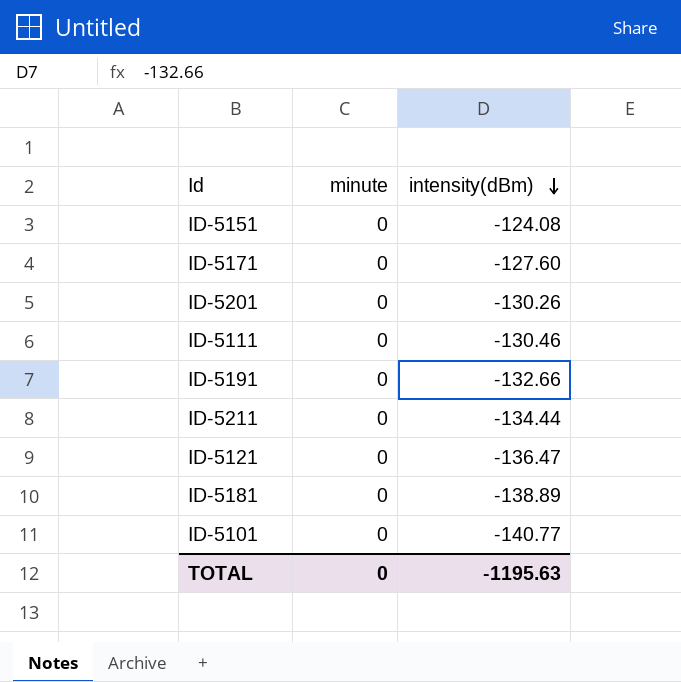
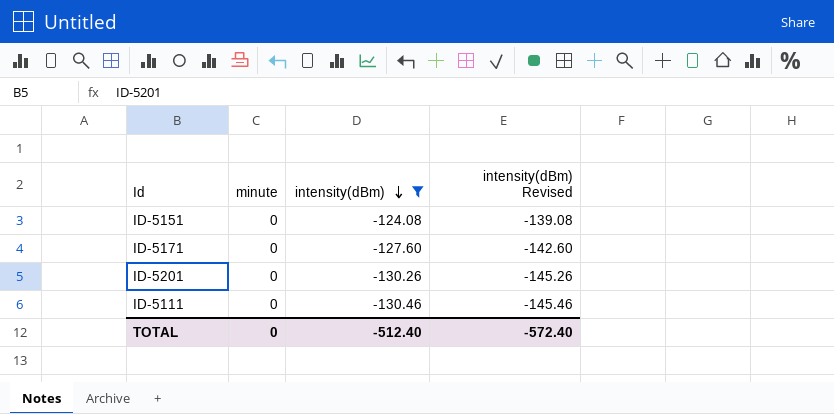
filter: none -> intensity(dBm) >= -130.46
column intensity(dBm) Revised | formula: none -> [intensity(dBm)] - 15
TOTAL | intensity(dBm): -1195.63 -> -512.40

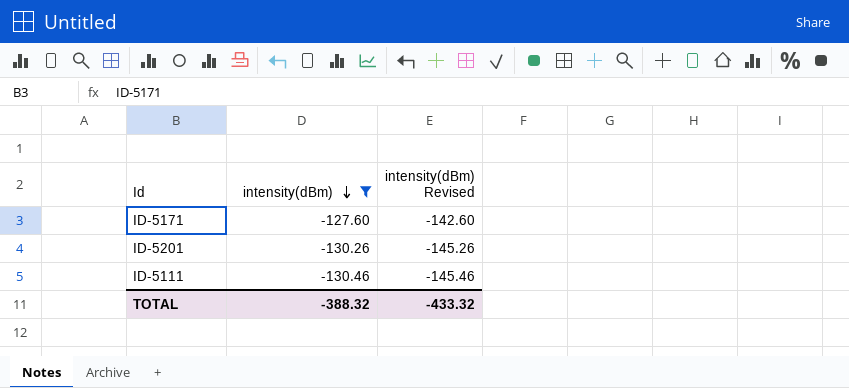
column minute | position: 2 -> none
row ID-5151: 0 | -124.08 | -139.08 -> none
TOTAL | intensity(dBm): -512.40 -> -388.32
TOTAL | intensity(dBm) Revised: -572.40 -> -433.32

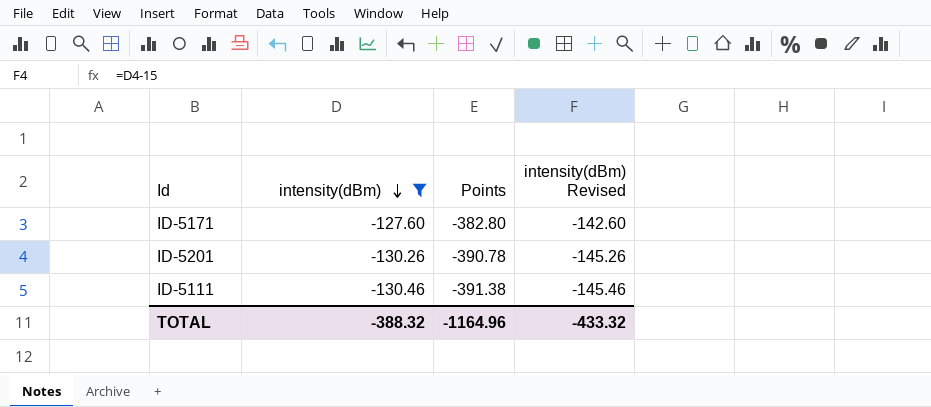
column Points | formula: none -> [intensity(dBm)] * 3

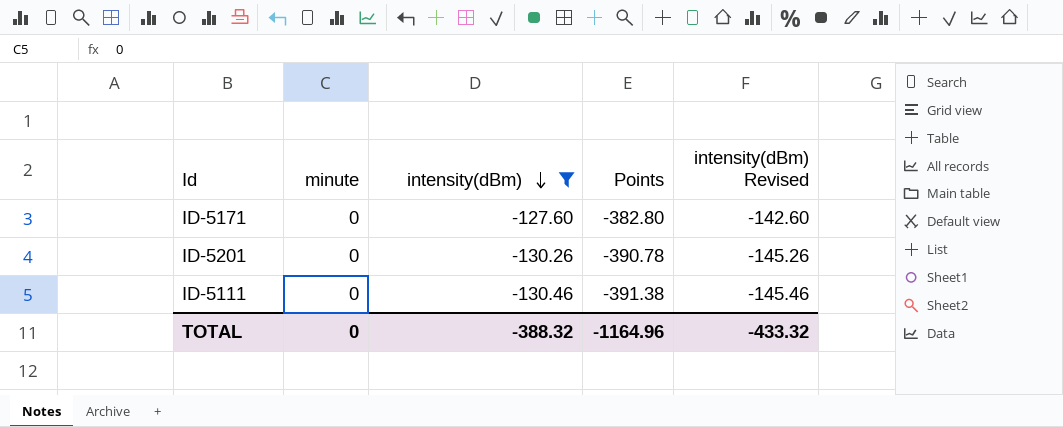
column minute | position: none -> 2

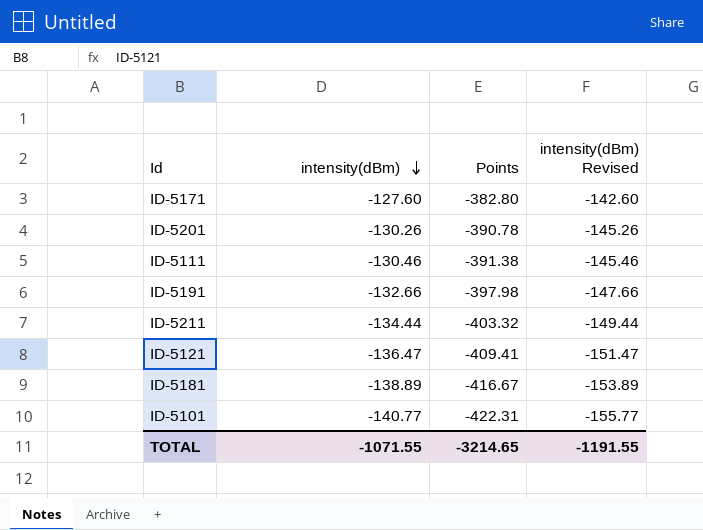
filter: intensity(dBm) >= -130.46 -> none
column minute | position: 2 -> none
TOTAL | intensity(dBm): -388.32 -> -1071.55
TOTAL | Points: -1164.96 -> -3214.65
TOTAL | intensity(dBm) Revised: -433.32 -> -1191.55

